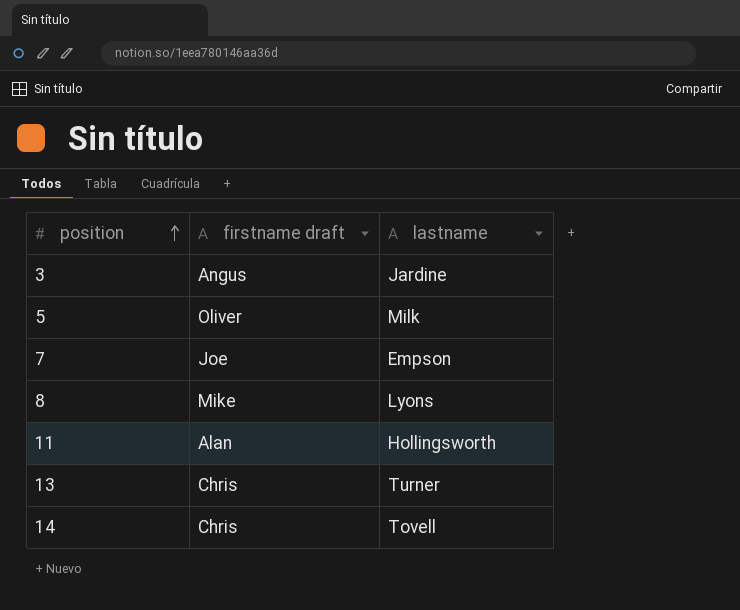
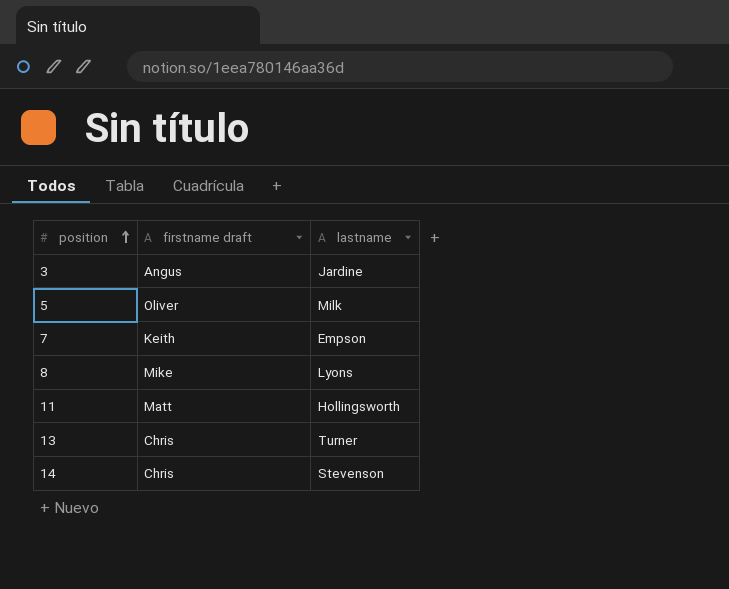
7 | firstname draft: Joe -> Keith
11 | firstname draft: Alan -> Matt
14 | lastname: Tovell -> Stevenson

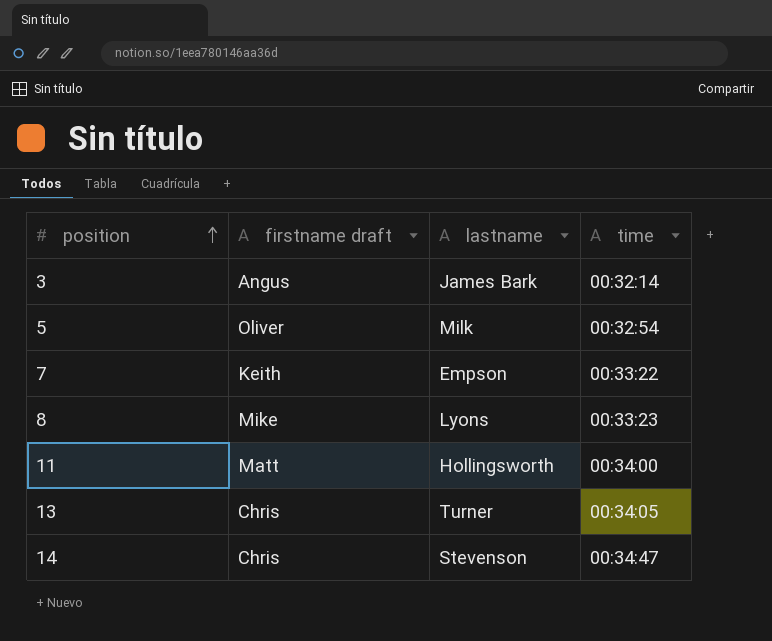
column time | position: none -> 4
3 | lastname: Jardine -> James Bark

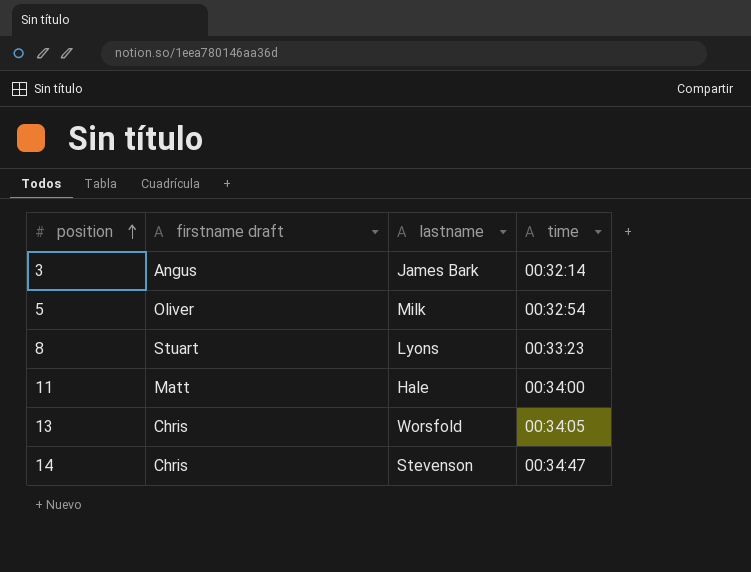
row 7: Keith | Empson | 00:33:22 -> none
8 | firstname draft: Mike -> Stuart
11 | lastname: Hollingsworth -> Hale
13 | lastname: Turner -> Worsfold

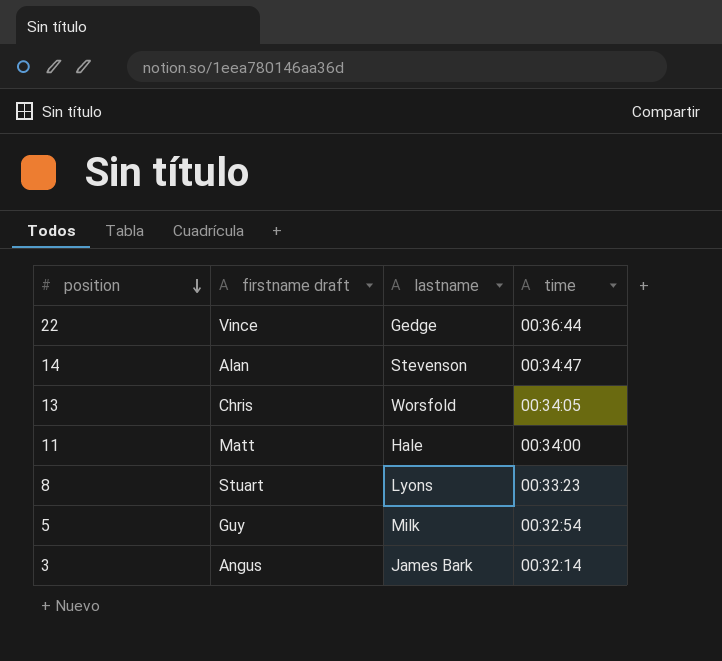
row order: position ascending -> position descending
row 22: none -> Vince | Gedge | 00:36:44
14 | firstname draft: Chris -> Alan
5 | firstname draft: Oliver -> Guy

